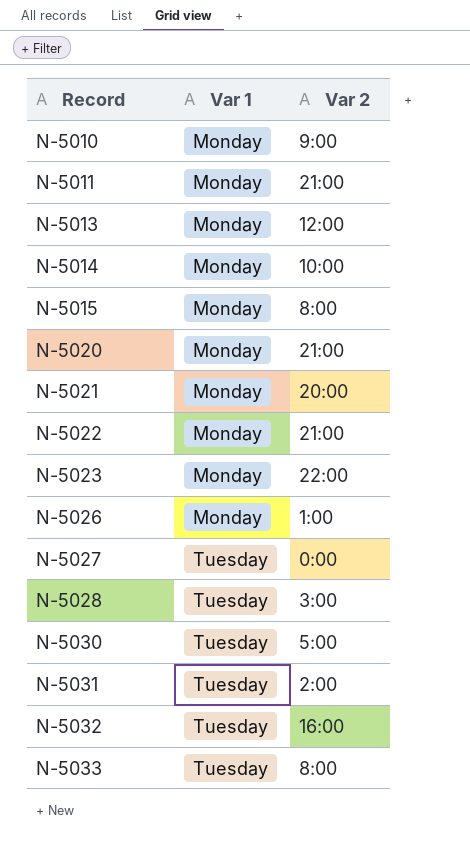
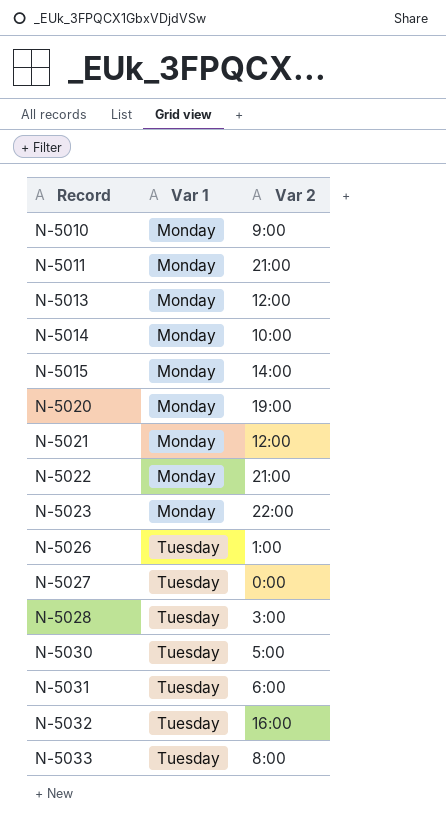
N-5015 | Var 2: 8:00 -> 14:00
N-5020 | Var 2: 21:00 -> 19:00
N-5021 | Var 2: 20:00 -> 12:00
N-5026 | Var 1: Monday -> Tuesday
N-5031 | Var 2: 2:00 -> 6:00

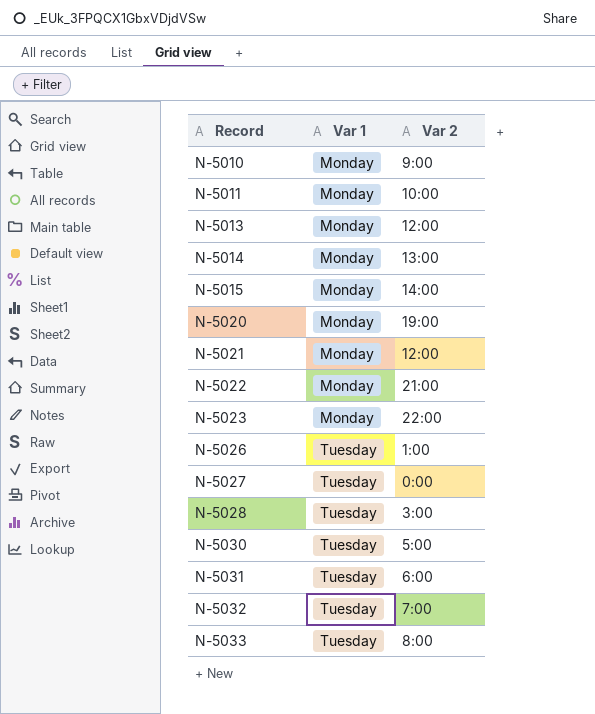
N-5011 | Var 2: 21:00 -> 10:00
N-5014 | Var 2: 10:00 -> 13:00
N-5032 | Var 2: 16:00 -> 7:00

